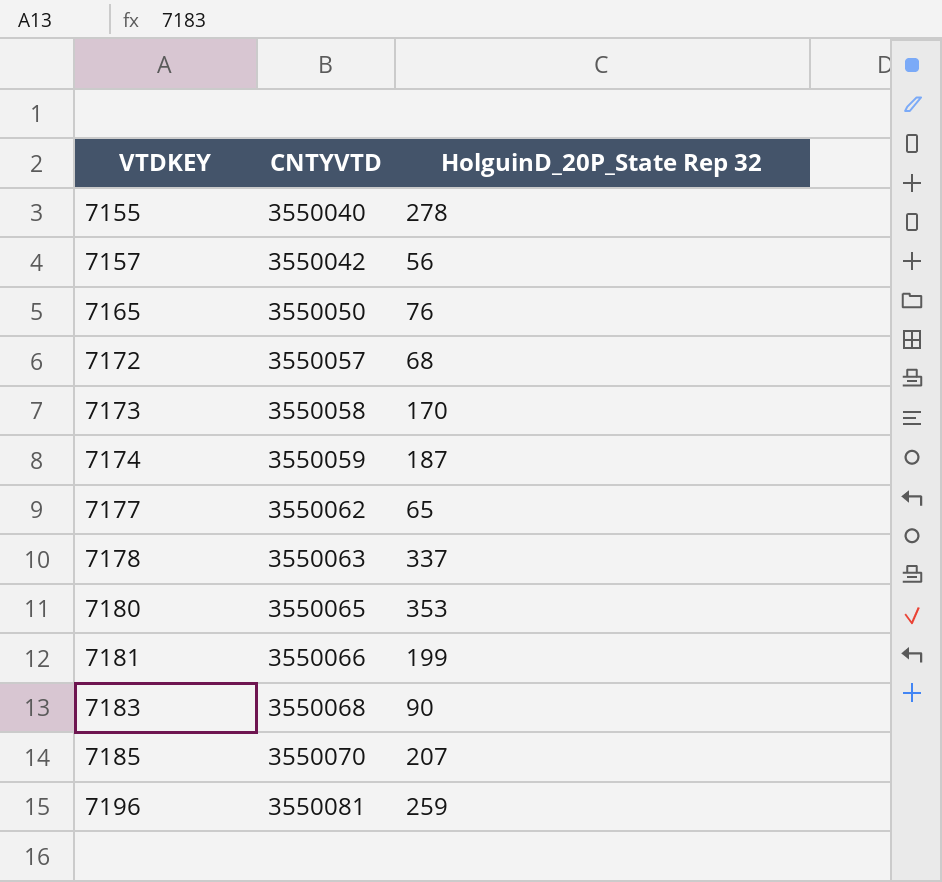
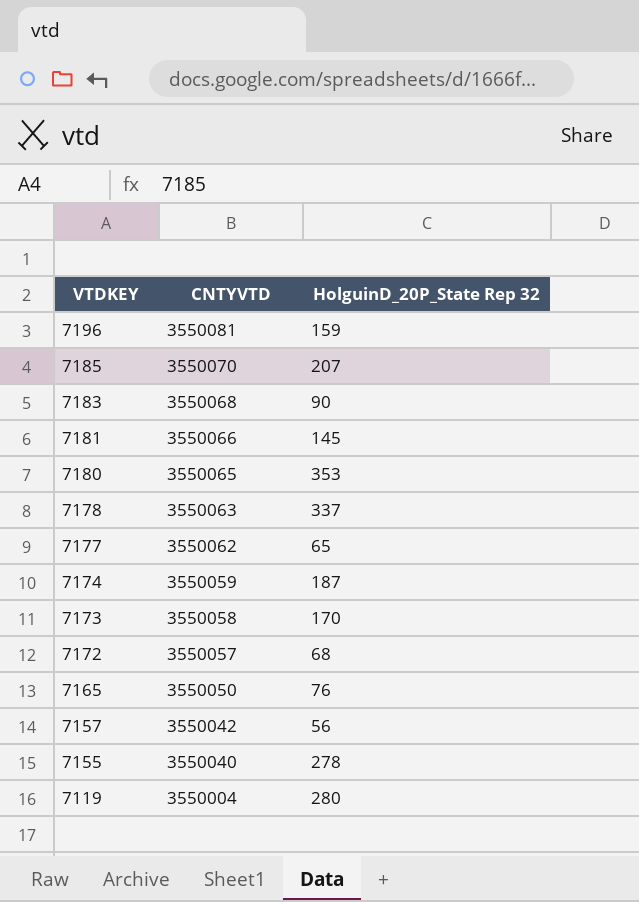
row order: VTDKEY ascending -> VTDKEY descending
7196 | HolguinD_20P_State Rep 32: 259 -> 159
7181 | HolguinD_20P_State Rep 32: 199 -> 145
row 7119: none -> 3550004 | 280

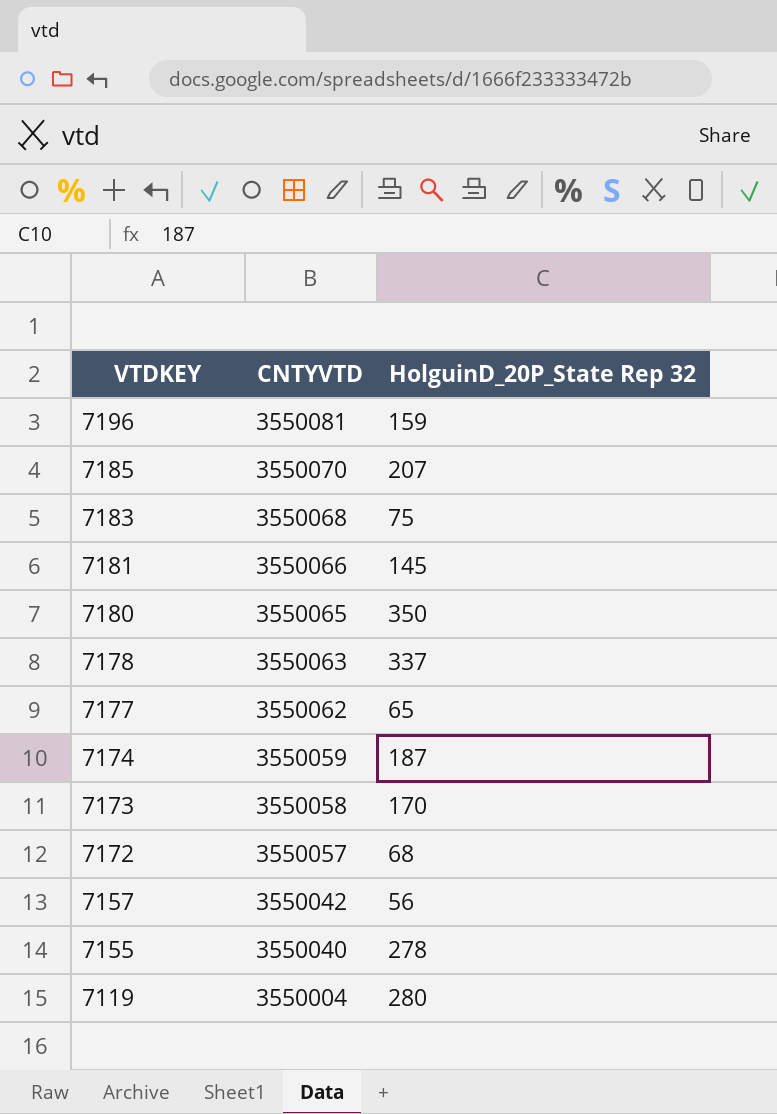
row 7165: 3550050 | 76 -> none
7183 | HolguinD_20P_State Rep 32: 90 -> 75
7180 | HolguinD_20P_State Rep 32: 353 -> 350

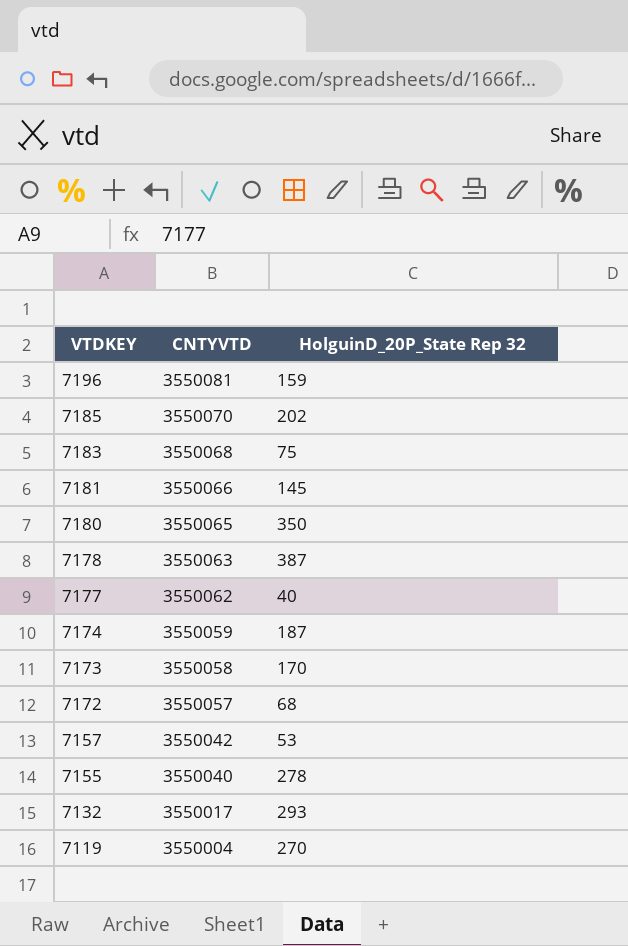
7185 | HolguinD_20P_State Rep 32: 207 -> 202
7178 | HolguinD_20P_State Rep 32: 337 -> 387
7177 | HolguinD_20P_State Rep 32: 65 -> 40
7157 | HolguinD_20P_State Rep 32: 56 -> 53
row 7132: none -> 3550017 | 293
7119 | HolguinD_20P_State Rep 32: 280 -> 270

